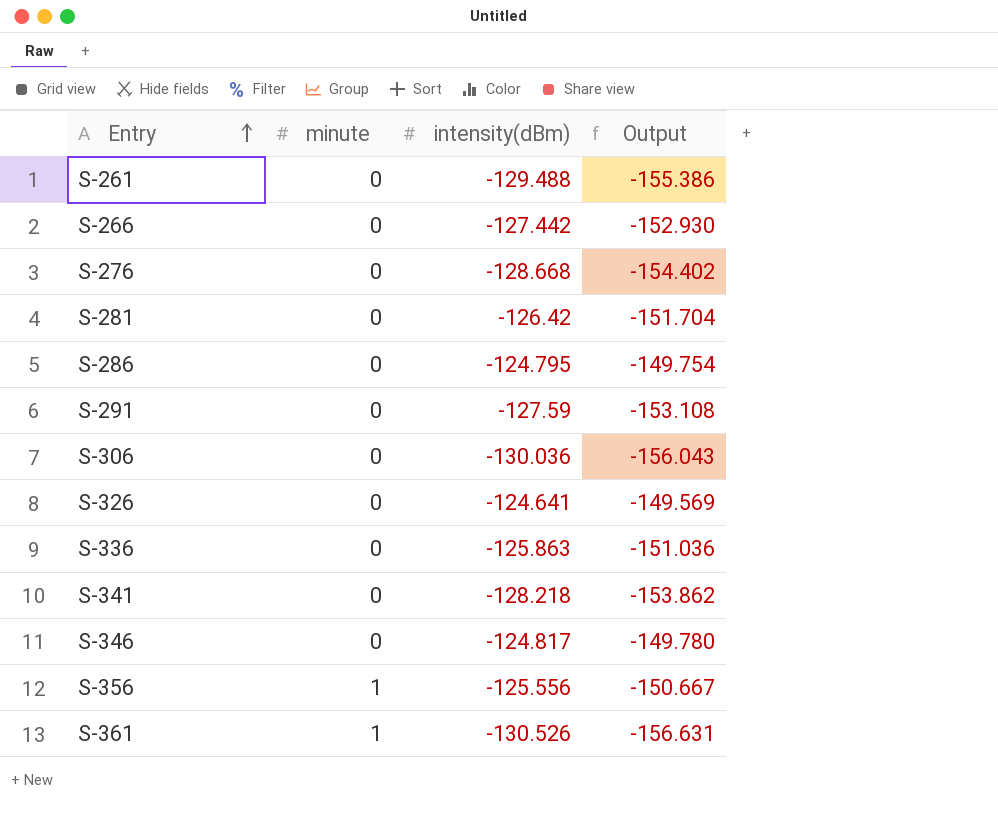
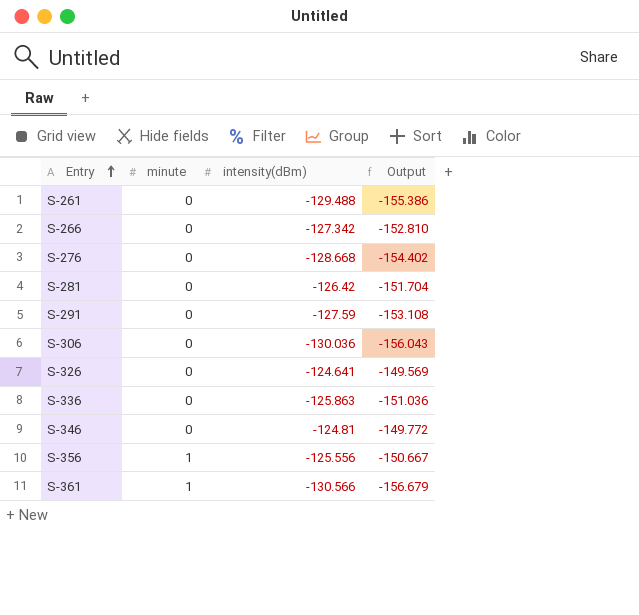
row S-286: 0 | -124.795 | -149.754 -> none
row S-341: 0 | -128.218 | -153.862 -> none
S-266 | intensity(dBm): -127.442 -> -127.342
S-266 | Output: -152.930 -> -152.810
S-346 | intensity(dBm): -124.817 -> -124.81
S-346 | Output: -149.780 -> -149.772
S-361 | intensity(dBm): -130.526 -> -130.566
S-361 | Output: -156.631 -> -156.679

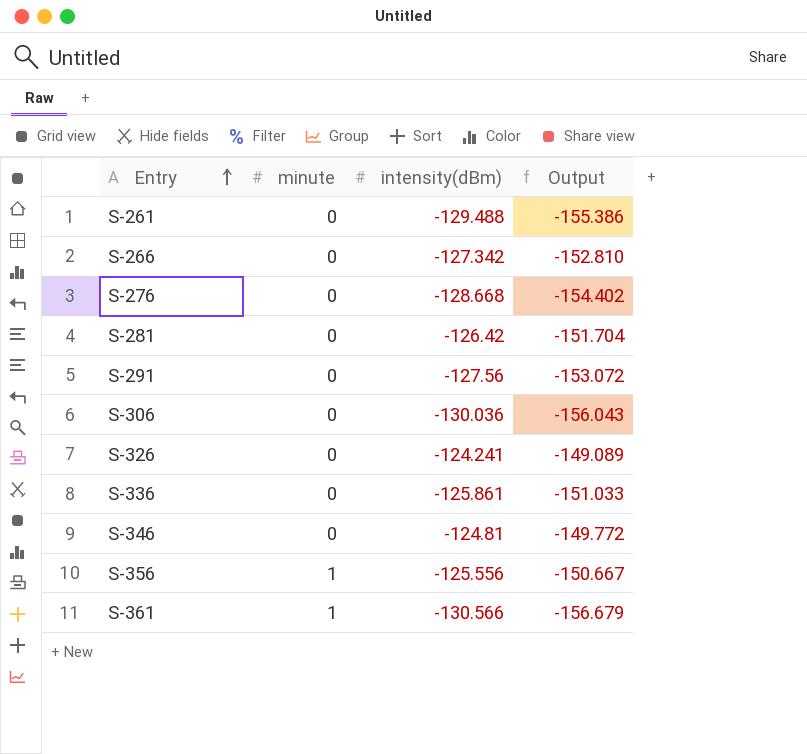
S-291 | intensity(dBm): -127.59 -> -127.56
S-291 | Output: -153.108 -> -153.072
S-326 | intensity(dBm): -124.641 -> -124.241
S-326 | Output: -149.569 -> -149.089
S-336 | intensity(dBm): -125.863 -> -125.861
S-336 | Output: -151.036 -> -151.033

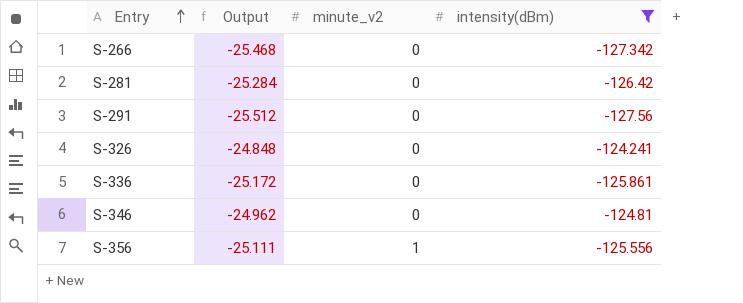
filter: none -> intensity(dBm) >= -127.56
column Output | formula: [intensity(dBm)] * 1.2 -> [intensity(dBm)] * 0.2
column Output | position: 4 -> 2
column name: minute -> minute_v2

